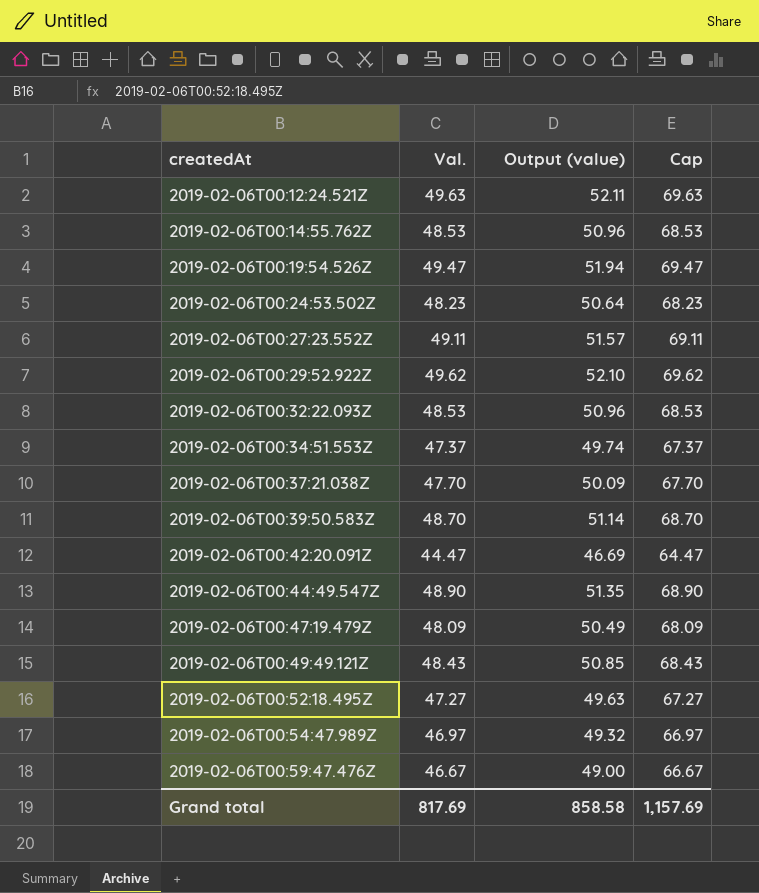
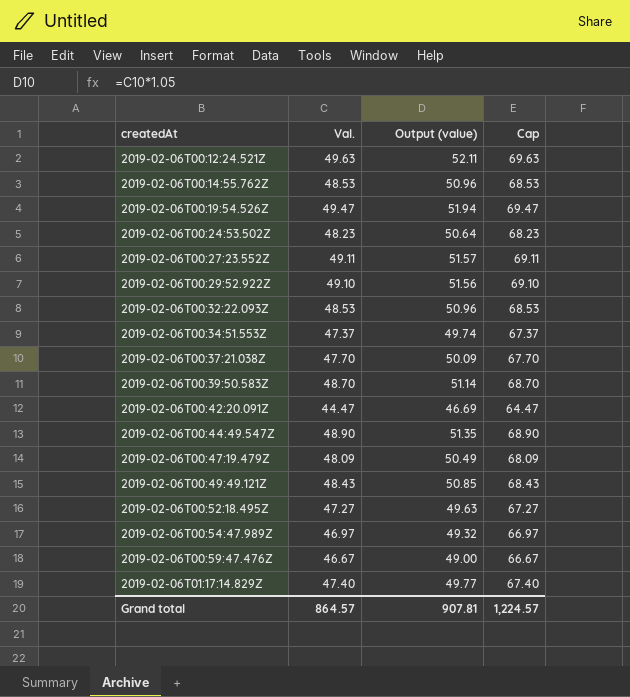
2019-02-06T00:29:52.922Z | Val.: 49.62 -> 49.10
2019-02-06T00:29:52.922Z | Output (value): 52.10 -> 51.56
2019-02-06T00:29:52.922Z | Cap: 69.62 -> 69.10
row 2019-02-06T01:17:14.829Z: none -> 47.40 | 49.77 | 67.40
Grand total | Val.: 817.69 -> 864.57
Grand total | Output (value): 858.58 -> 907.81
Grand total | Cap: 1,157.69 -> 1,224.57

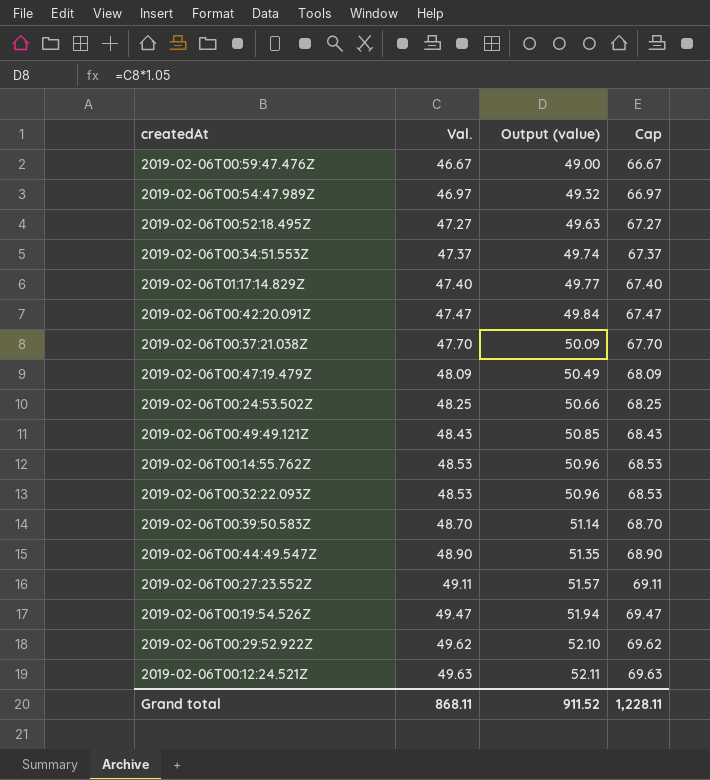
row order: createdAt ascending -> Val. ascending
2019-02-06T00:42:20.091Z | Val.: 44.47 -> 47.47
2019-02-06T00:42:20.091Z | Output (value): 46.69 -> 49.84
2019-02-06T00:42:20.091Z | Cap: 64.47 -> 67.47
2019-02-06T00:24:53.502Z | Val.: 48.23 -> 48.25
2019-02-06T00:24:53.502Z | Output (value): 50.64 -> 50.66
2019-02-06T00:24:53.502Z | Cap: 68.23 -> 68.25
2019-02-06T00:29:52.922Z | Val.: 49.10 -> 49.62
2019-02-06T00:29:52.922Z | Output (value): 51.56 -> 52.10
2019-02-06T00:29:52.922Z | Cap: 69.10 -> 69.62
Grand total | Val.: 864.57 -> 868.11
Grand total | Output (value): 907.81 -> 911.52
Grand total | Cap: 1,224.57 -> 1,228.11

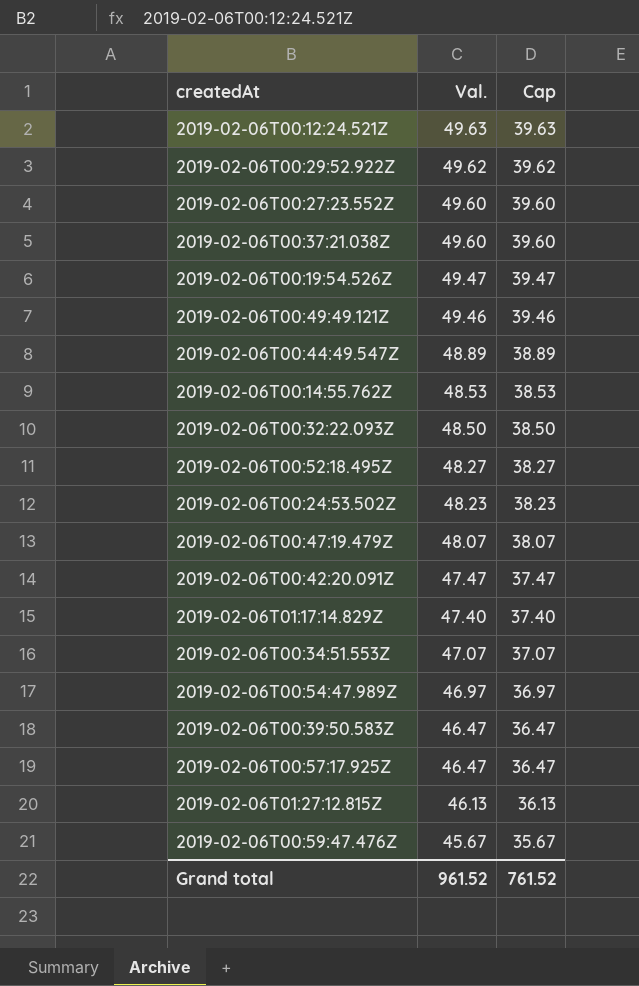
row order: Val. ascending -> Val. descending
column Output (value) | formula: [Val.] * 1.05 -> none
column Cap | formula: [Val.] + 20 -> [Val.] - 10
2019-02-06T00:27:23.552Z | Val.: 49.11 -> 49.60
2019-02-06T00:37:21.038Z | Val.: 47.70 -> 49.60
2019-02-06T00:49:49.121Z | Val.: 48.43 -> 49.46
2019-02-06T00:44:49.547Z | Val.: 48.90 -> 48.89
2019-02-06T00:32:22.093Z | Val.: 48.53 -> 48.50
2019-02-06T00:52:18.495Z | Val.: 47.27 -> 48.27
2019-02-06T00:24:53.502Z | Val.: 48.25 -> 48.23
2019-02-06T00:47:19.479Z | Val.: 48.09 -> 48.07
2019-02-06T00:34:51.553Z | Val.: 47.37 -> 47.07
2019-02-06T00:39:50.583Z | Val.: 48.70 -> 46.47
row 2019-02-06T00:57:17.925Z: none -> 46.47 | 36.47
row 2019-02-06T01:27:12.815Z: none -> 46.13 | 36.13
2019-02-06T00:59:47.476Z | Val.: 46.67 -> 45.67
Grand total | Val.: 868.11 -> 961.52
Grand total | Cap: 1,228.11 -> 761.52

